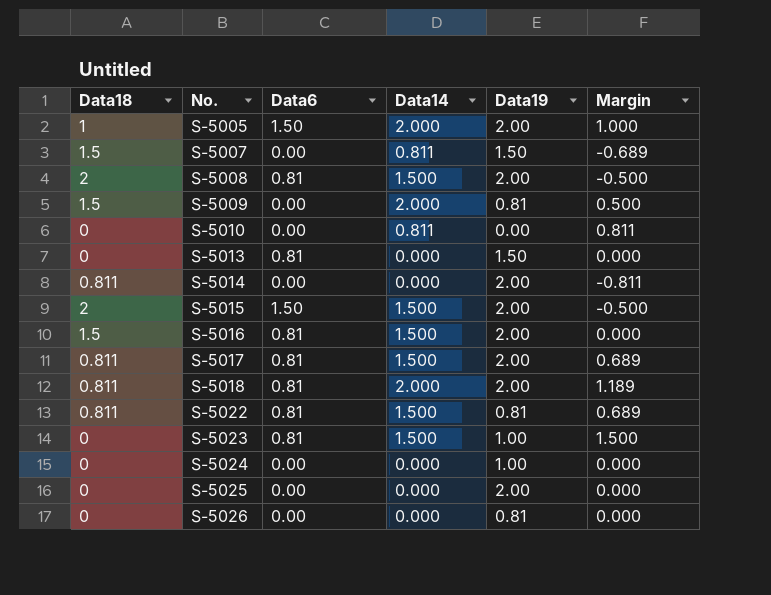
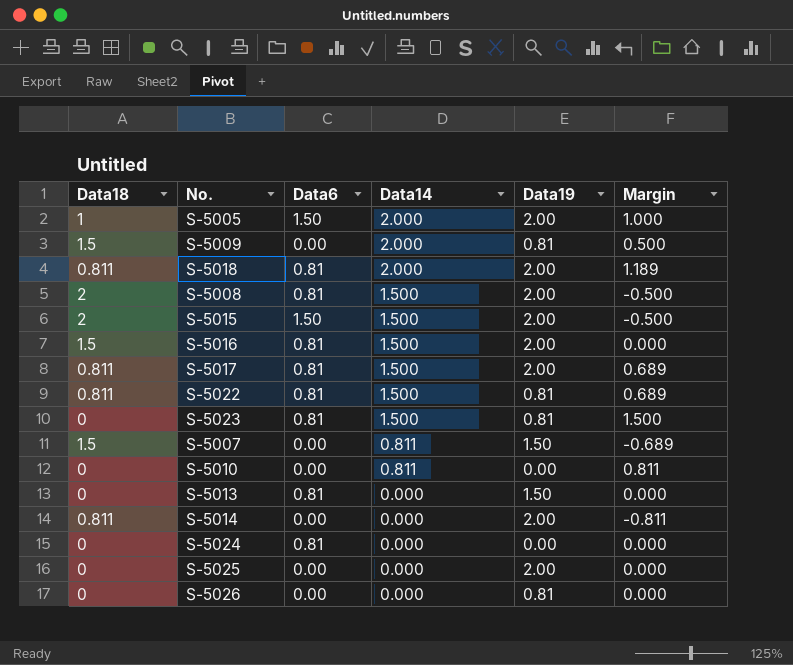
row order: No. ascending -> Data14 descending
S-5023 | Data19: 1.00 -> 0.81
S-5024 | Data6: 0.00 -> 0.81
S-5024 | Data19: 1.00 -> 0.00

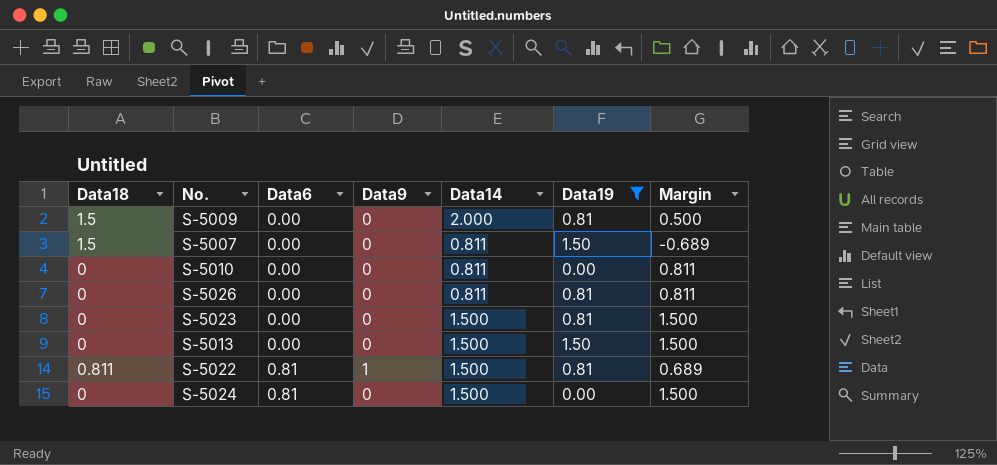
filter: none -> Data19 != 2.00
row order: Data14 descending -> Data6 ascending
column Data9 | position: none -> 4
S-5026 | Data14: 0.000 -> 0.811
S-5026 | Margin: 0.000 -> 0.811
S-5023 | Data6: 0.81 -> 0.00
S-5013 | Data6: 0.81 -> 0.00
S-5013 | Data14: 0.000 -> 1.500
S-5013 | Margin: 0.000 -> 1.500
S-5024 | Data14: 0.000 -> 1.500
S-5024 | Margin: 0.000 -> 1.500

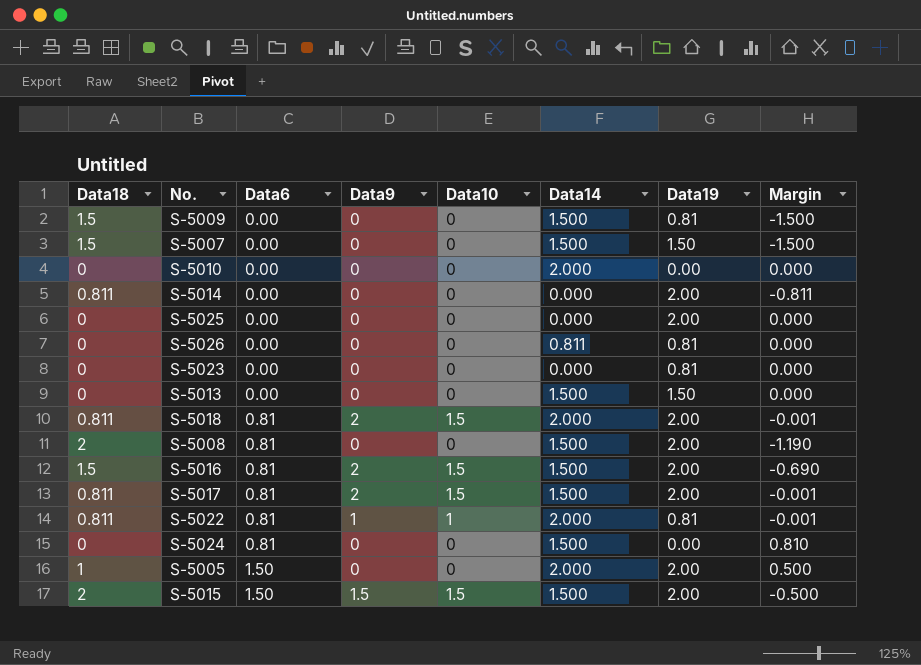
filter: Data19 != 2.00 -> none
column Data10 | position: none -> 5
column Margin | formula: [Data14] - [Data18] -> [Data6] - [Data18]
S-5009 | Data14: 2.000 -> 1.500
S-5007 | Data14: 0.811 -> 1.500
S-5010 | Data14: 0.811 -> 2.000
S-5023 | Data14: 1.500 -> 0.000
S-5022 | Data14: 1.500 -> 2.000

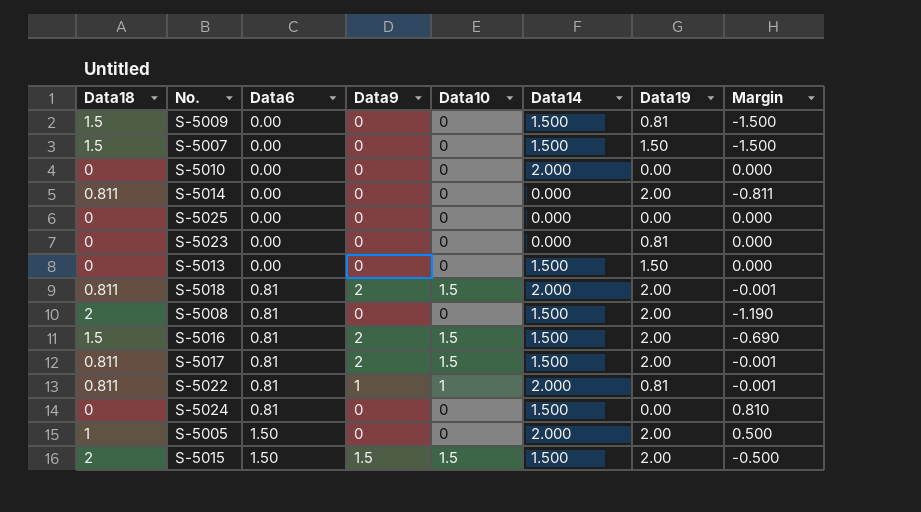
row S-5026: 0 | 0.00 | 0 | 0 | 0.811 | 0.81 | 0.000 -> none
S-5025 | Data19: 2.00 -> 0.00

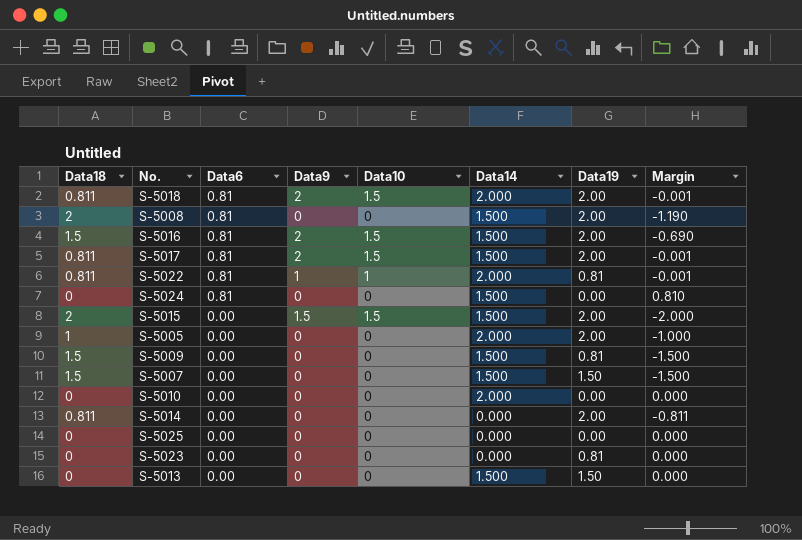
row order: Data6 ascending -> Data6 descending
S-5015 | Data6: 1.50 -> 0.00
S-5015 | Margin: -0.500 -> -2.000
S-5005 | Data6: 1.50 -> 0.00
S-5005 | Margin: 0.500 -> -1.000

